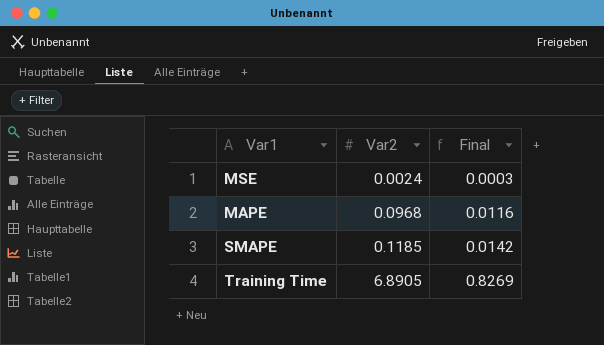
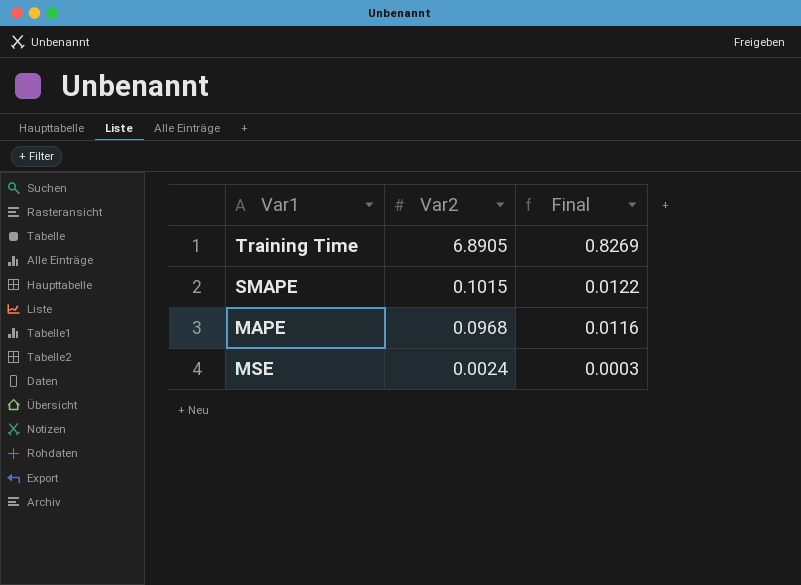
row order: Var2 ascending -> Var2 descending
SMAPE | Var2: 0.1185 -> 0.1015
SMAPE | Final: 0.0142 -> 0.0122

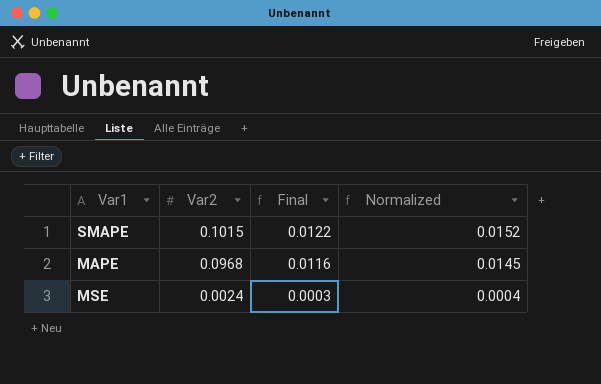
column Normalized | formula: none -> [Var2] * 0.15
row Training Time: 6.8905 | 0.8269 -> none

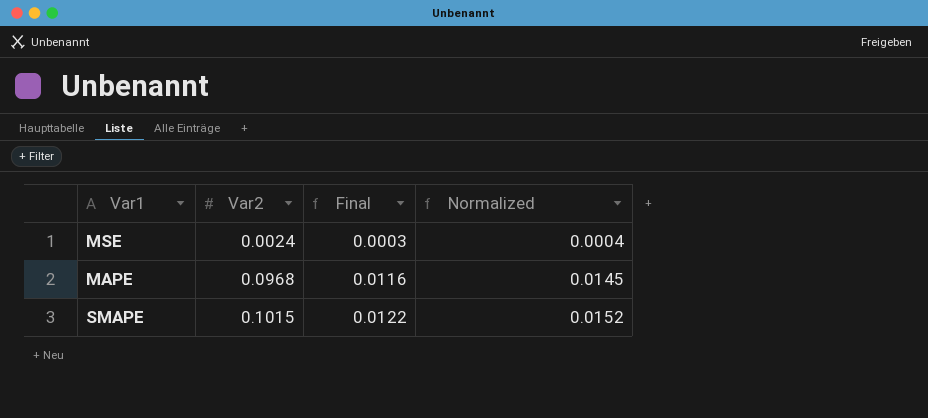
row order: Var2 descending -> Var2 ascending

